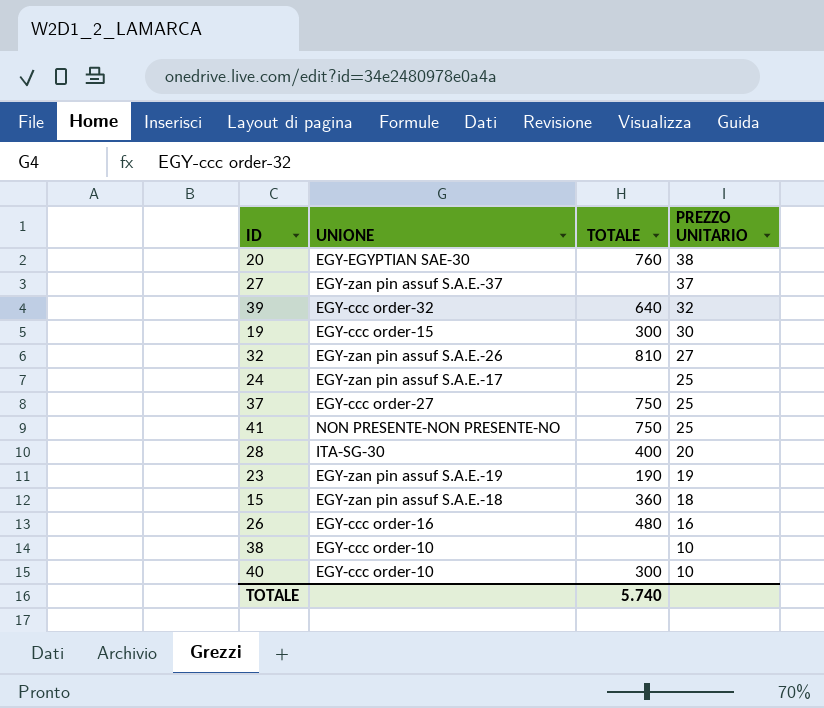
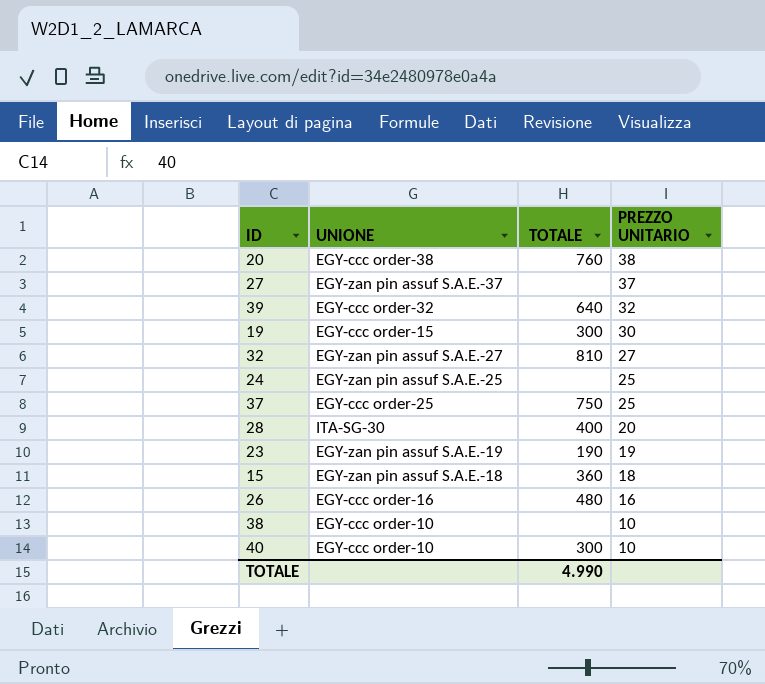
row 41: NON PRESENTE-NON PRESENTE-NO | 750 | 25 -> none
20 | UNIONE: EGY-EGYPTIAN SAE-30 -> EGY-ccc order-38
32 | UNIONE: EGY-zan pin assuf S.A.E.-26 -> EGY-zan pin assuf S.A.E.-27
24 | UNIONE: EGY-zan pin assuf S.A.E.-17 -> EGY-zan pin assuf S.A.E.-25
37 | UNIONE: EGY-ccc order-27 -> EGY-ccc order-25
TOTALE | TOTALE: 5.740 -> 4.990

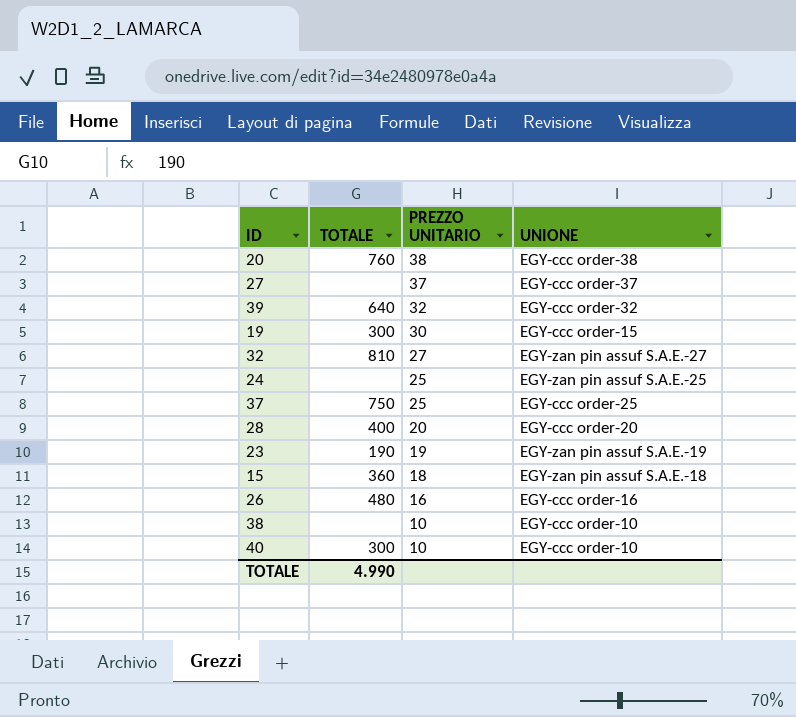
column UNIONE | position: 2 -> 4
27 | UNIONE: EGY-zan pin assuf S.A.E.-37 -> EGY-ccc order-37
28 | UNIONE: ITA-SG-30 -> EGY-ccc order-20

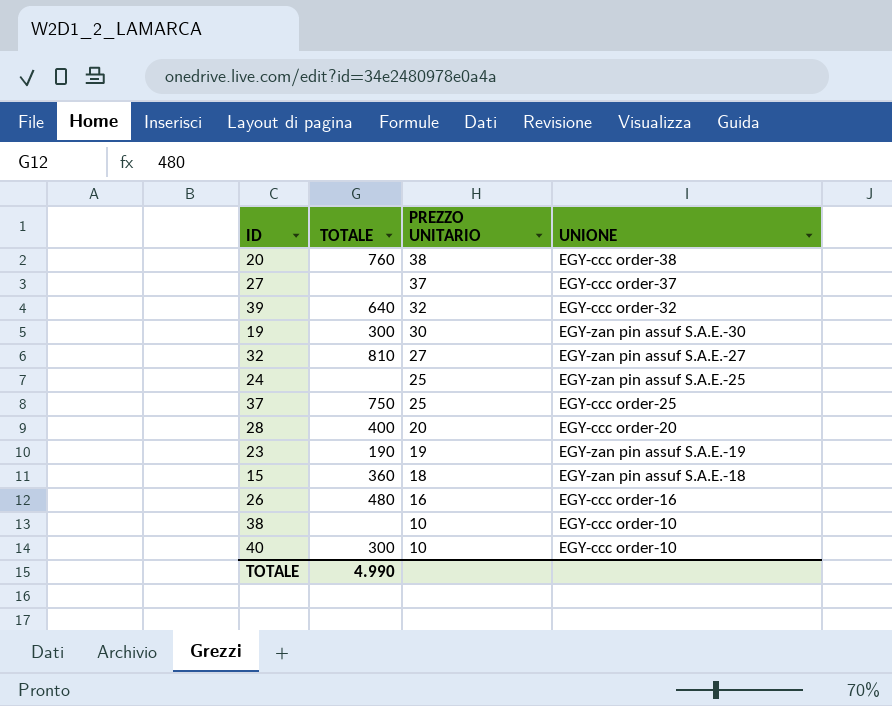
19 | UNIONE: EGY-ccc order-15 -> EGY-zan pin assuf S.A.E.-30

